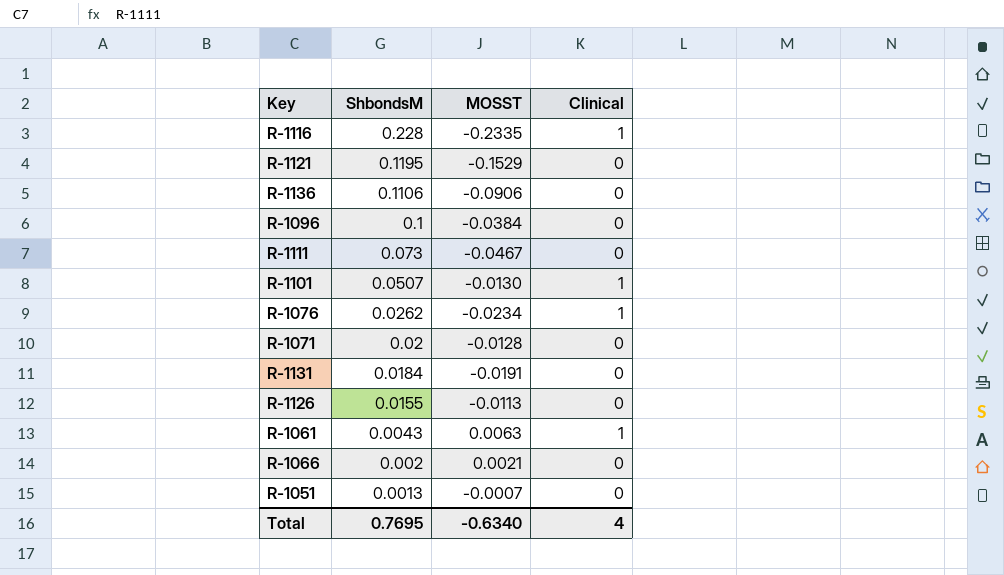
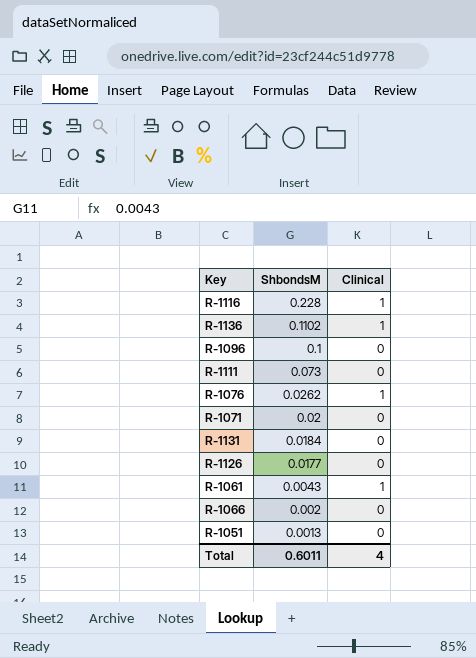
column MOSST | position: 3 -> none
row R-1121: 0.1195 | -0.1529 | 0 -> none
row R-1101: 0.0507 | -0.0130 | 1 -> none
R-1136 | ShbondsM: 0.1106 -> 0.1102
R-1136 | Clinical: 0 -> 1
R-1126 | ShbondsM: 0.0155 -> 0.0177
Total | ShbondsM: 0.7695 -> 0.6011

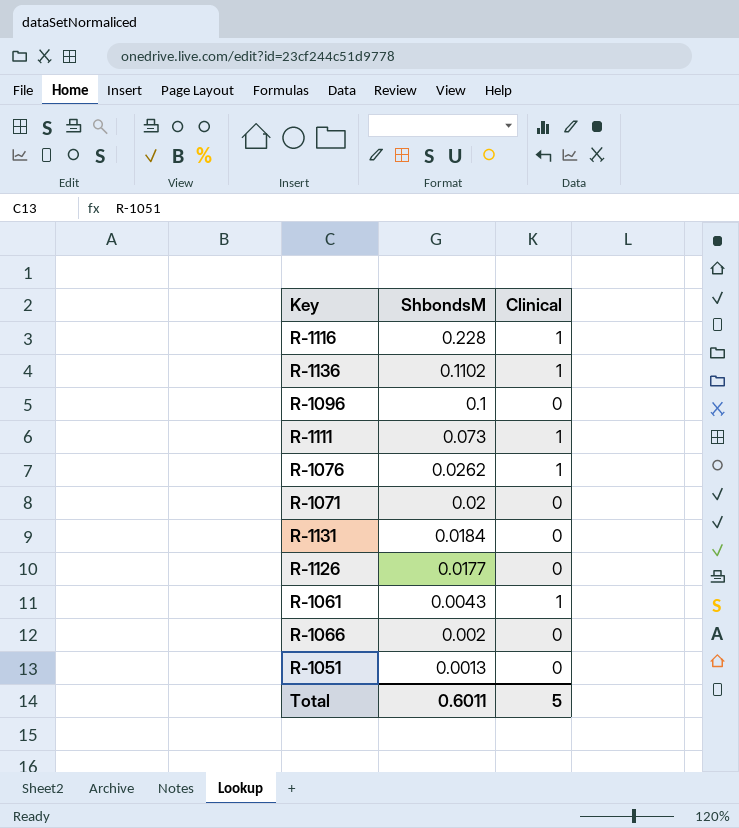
R-1111 | Clinical: 0 -> 1
Total | Clinical: 4 -> 5

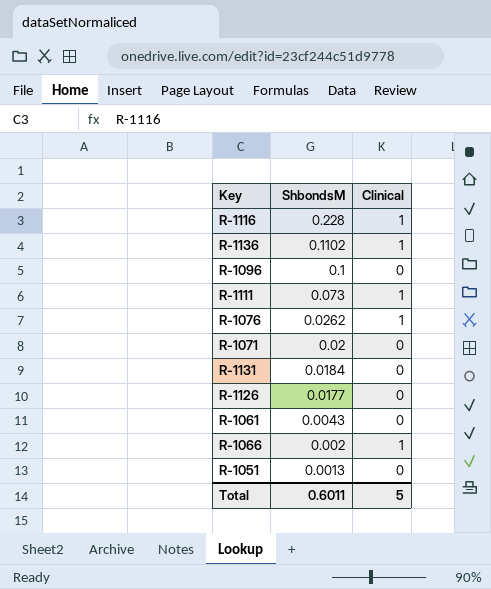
R-1061 | Clinical: 1 -> 0
R-1066 | Clinical: 0 -> 1

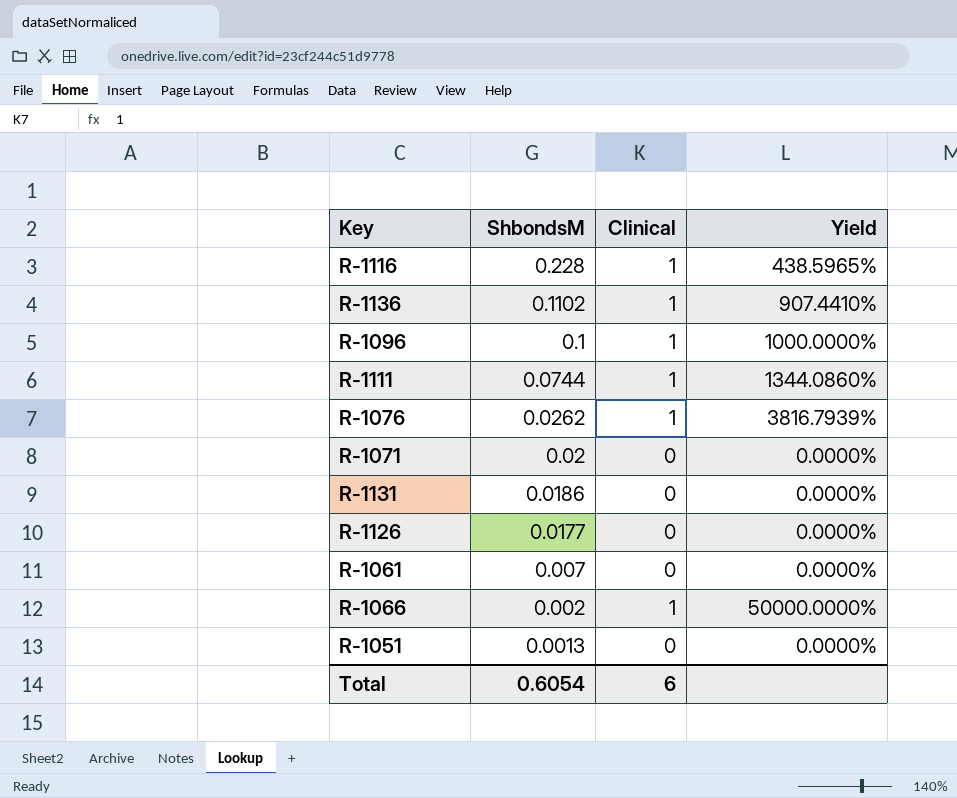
column Yield | formula: none -> [Clinical] / [ShbondsM]
R-1096 | Clinical: 0 -> 1
R-1111 | ShbondsM: 0.073 -> 0.0744
R-1131 | ShbondsM: 0.0184 -> 0.0186
R-1061 | ShbondsM: 0.0043 -> 0.007
Total | ShbondsM: 0.6011 -> 0.6054
Total | Clinical: 5 -> 6

